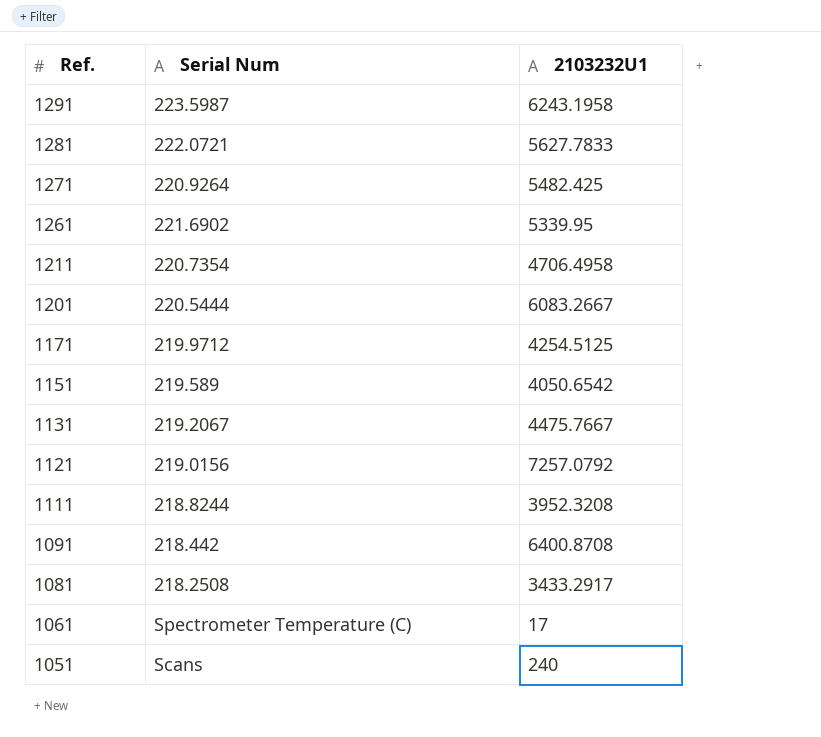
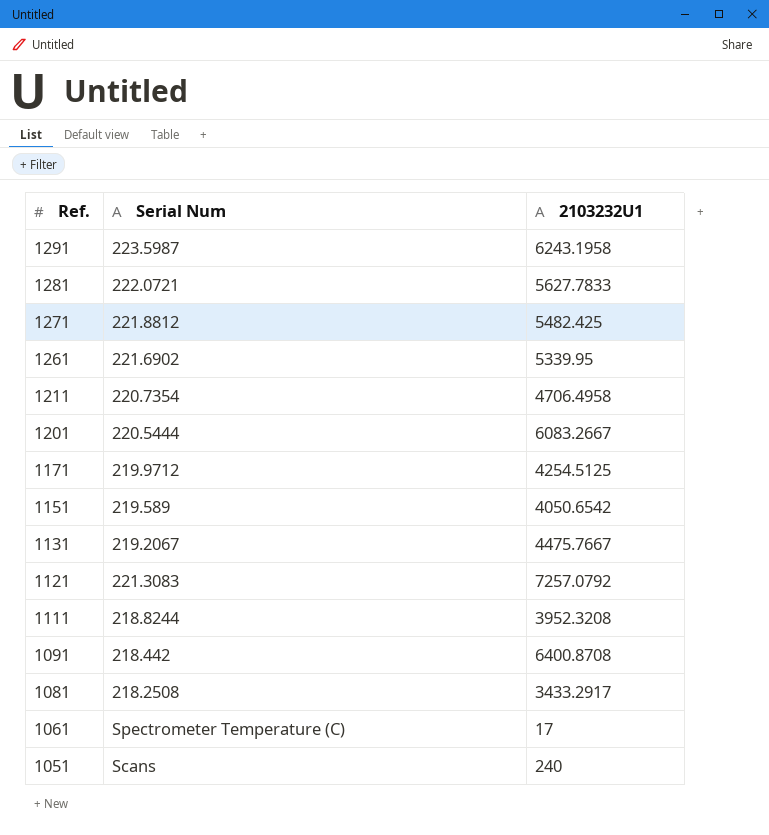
1271 | Serial Num: 220.9264 -> 221.8812
1121 | Serial Num: 219.0156 -> 221.3083

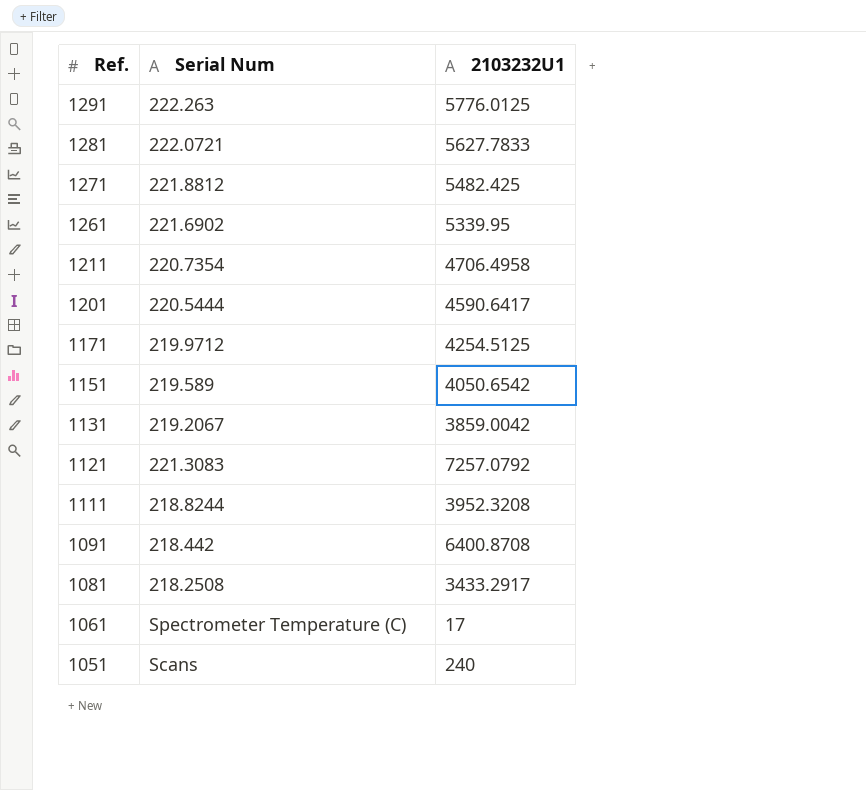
1291 | Serial Num: 223.5987 -> 222.263
1291 | 2103232U1: 6243.1958 -> 5776.0125
1201 | 2103232U1: 6083.2667 -> 4590.6417
1131 | 2103232U1: 4475.7667 -> 3859.0042

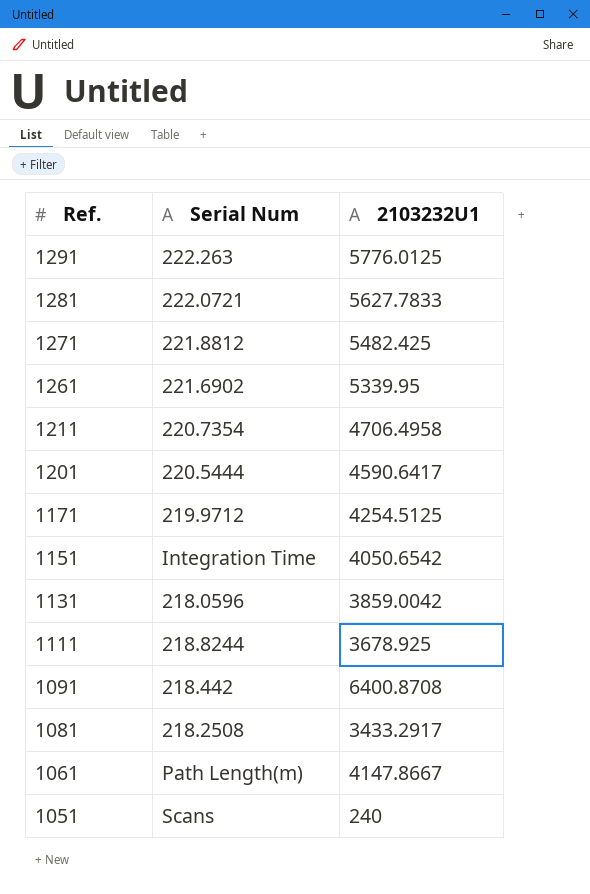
row 1121: 221.3083 | 7257.0792 -> none
1151 | Serial Num: 219.589 -> Integration Time
1131 | Serial Num: 219.2067 -> 218.0596
1111 | 2103232U1: 3952.3208 -> 3678.925
1061 | Serial Num: Spectrometer Temperature (C) -> Path Length(m)
1061 | 2103232U1: 17 -> 4147.8667

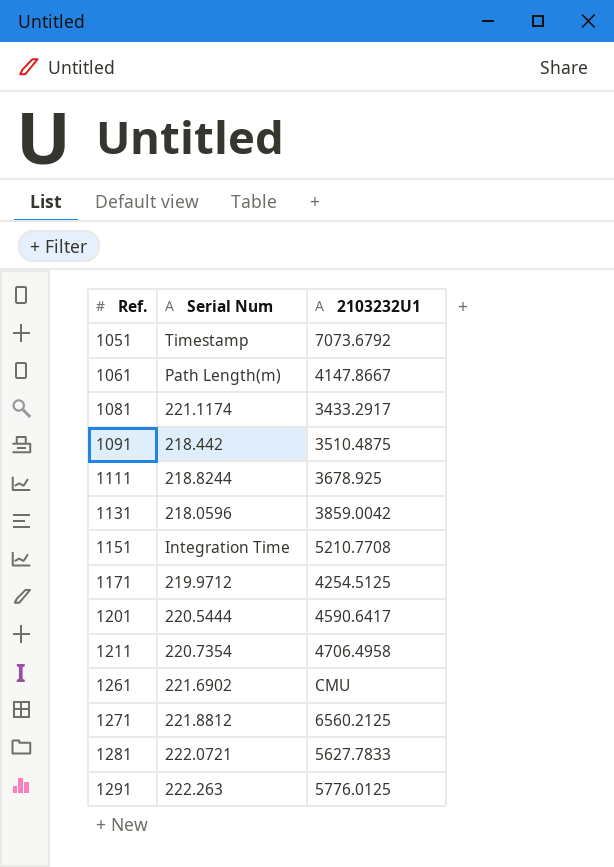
row order: Ref. descending -> Ref. ascending
1051 | Serial Num: Scans -> Timestamp
1051 | 2103232U1: 240 -> 7073.6792
1081 | Serial Num: 218.2508 -> 221.1174
1091 | 2103232U1: 6400.8708 -> 3510.4875
1151 | 2103232U1: 4050.6542 -> 5210.7708
1261 | 2103232U1: 5339.95 -> CMU
1271 | 2103232U1: 5482.425 -> 6560.2125

